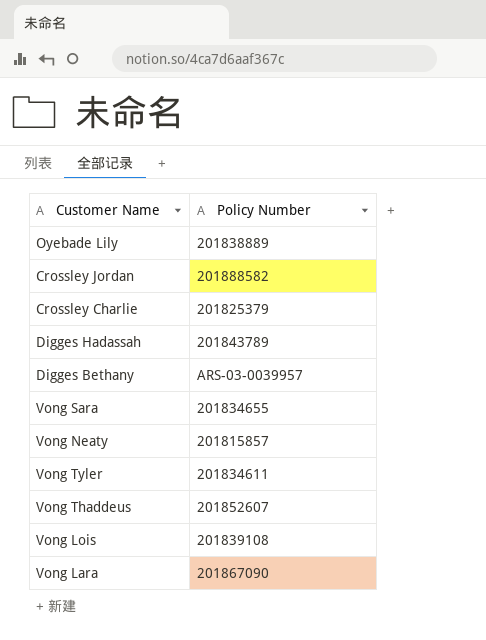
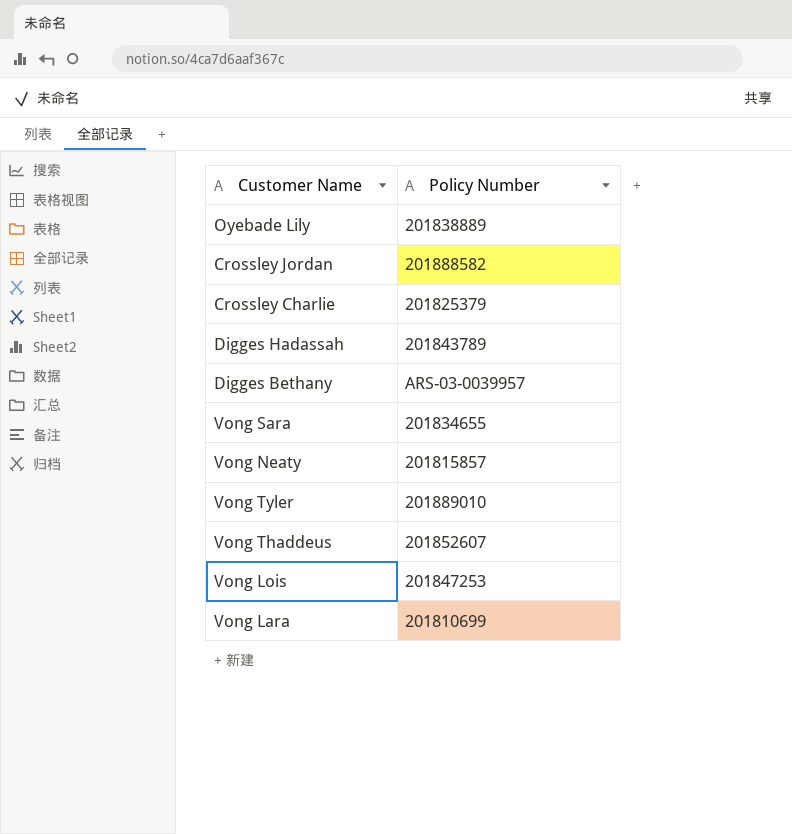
Vong Tyler | Policy Number: 201834611 -> 201889010
Vong Lois | Policy Number: 201839108 -> 201847253
Vong Lara | Policy Number: 201867090 -> 201810699

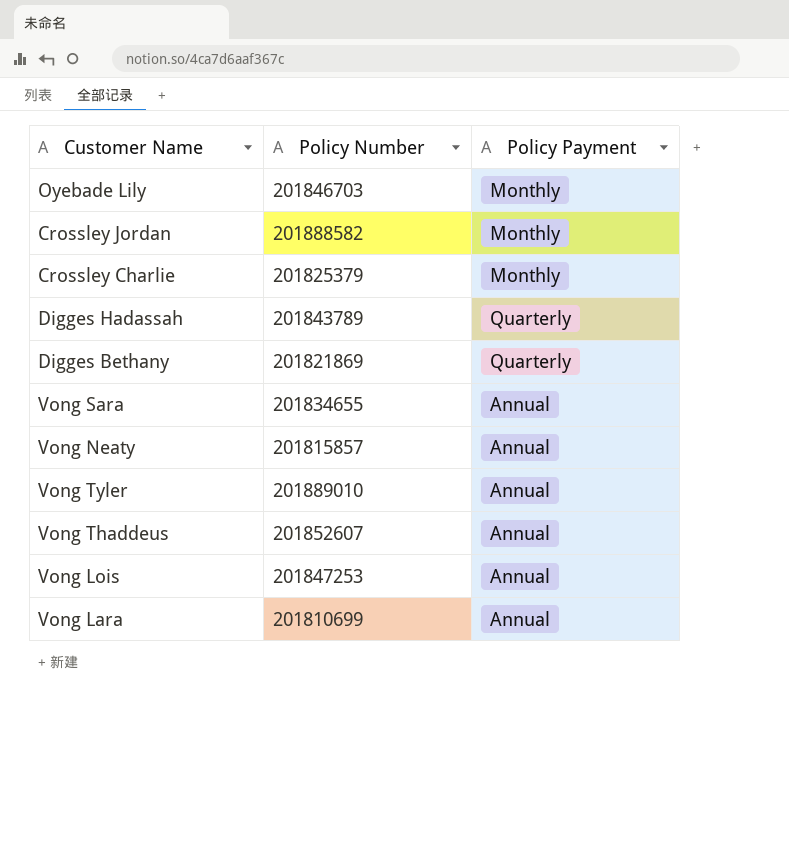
column Policy Payment | position: none -> 3
Oyebade Lily | Policy Number: 201838889 -> 201846703
Digges Bethany | Policy Number: ARS-03-0039957 -> 201821869

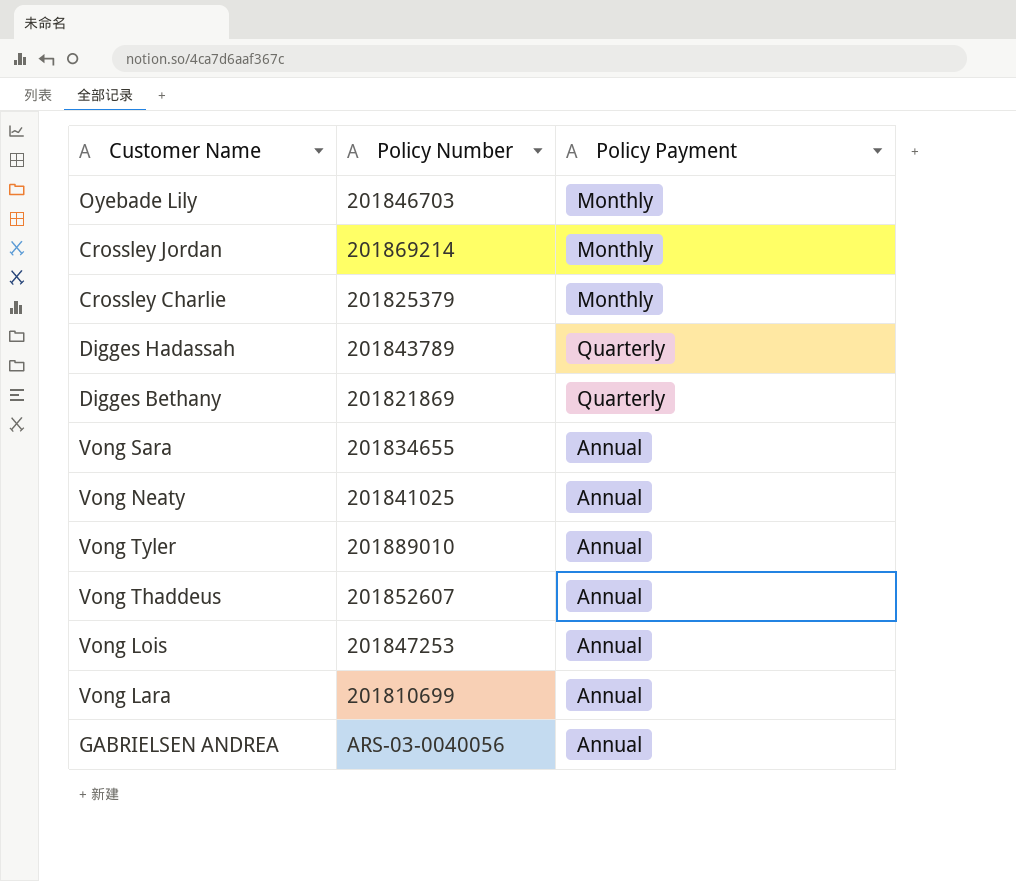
Crossley Jordan | Policy Number: 201888582 -> 201869214
Vong Neaty | Policy Number: 201815857 -> 201841025
row GABRIELSEN ANDREA: none -> ARS-03-0040056 | Annual

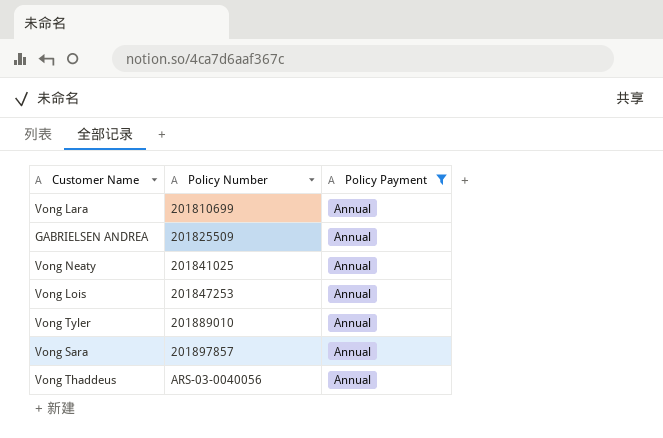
filter: none -> Policy Payment = Annual
row order: none -> Policy Number ascending
GABRIELSEN ANDREA | Policy Number: ARS-03-0040056 -> 201825509
Vong Sara | Policy Number: 201834655 -> 201897857
Vong Thaddeus | Policy Number: 201852607 -> ARS-03-0040056

